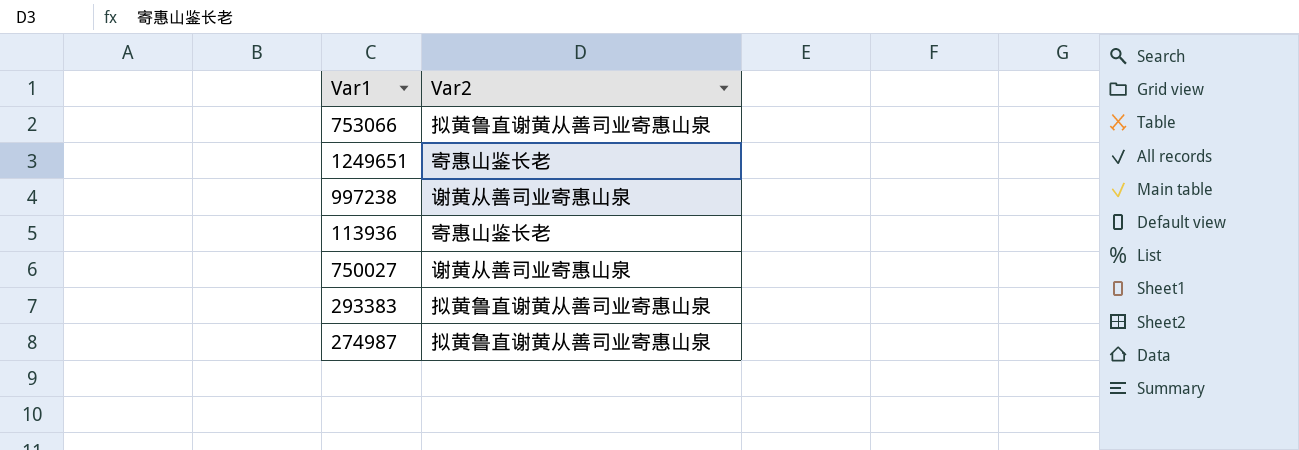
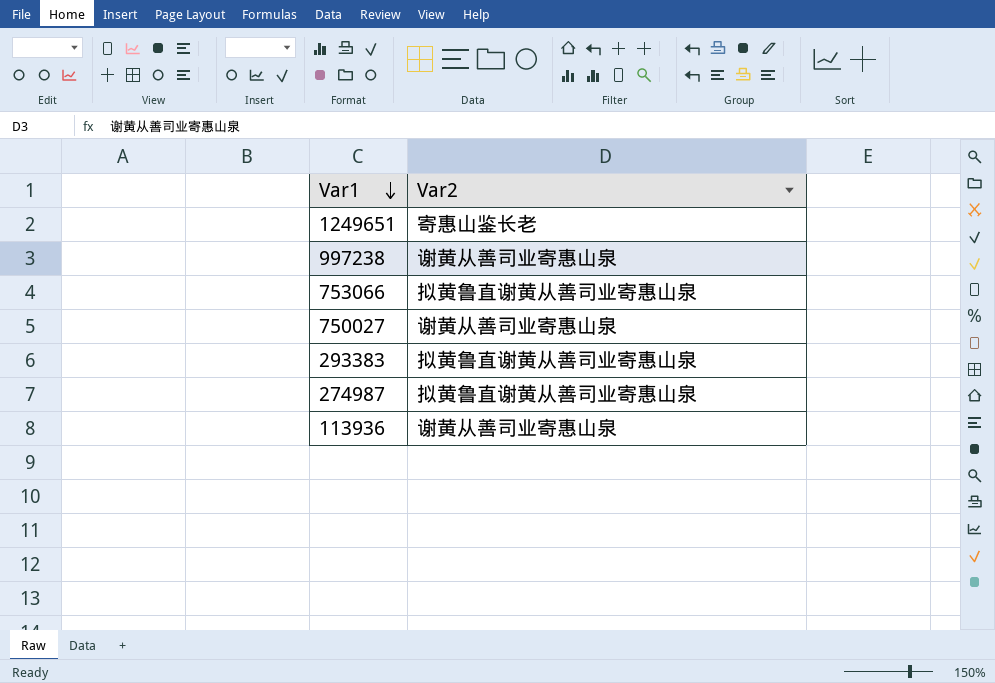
row order: none -> Var1 descending
113936 | Var2: 寄惠山鉴长老 -> 谢黄从善司业寄惠山泉

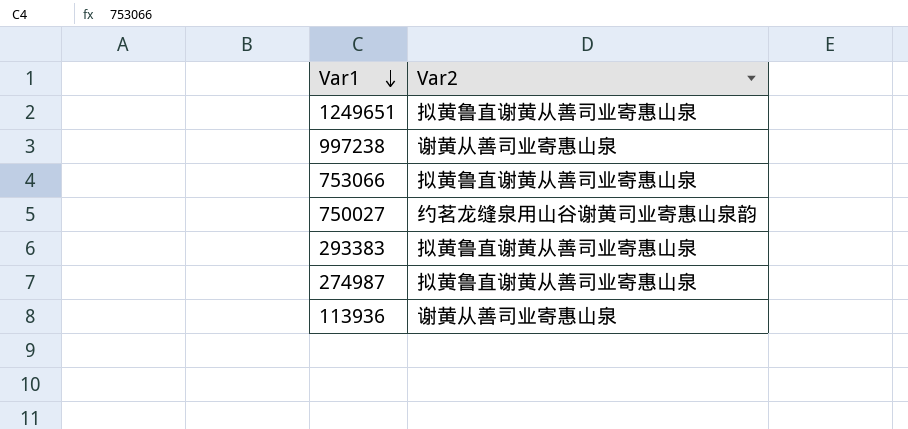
1249651 | Var2: 寄惠山鉴长老 -> 拟黄鲁直谢黄从善司业寄惠山泉
750027 | Var2: 谢黄从善司业寄惠山泉 -> 约茗龙缝泉用山谷谢黄司业寄惠山泉韵

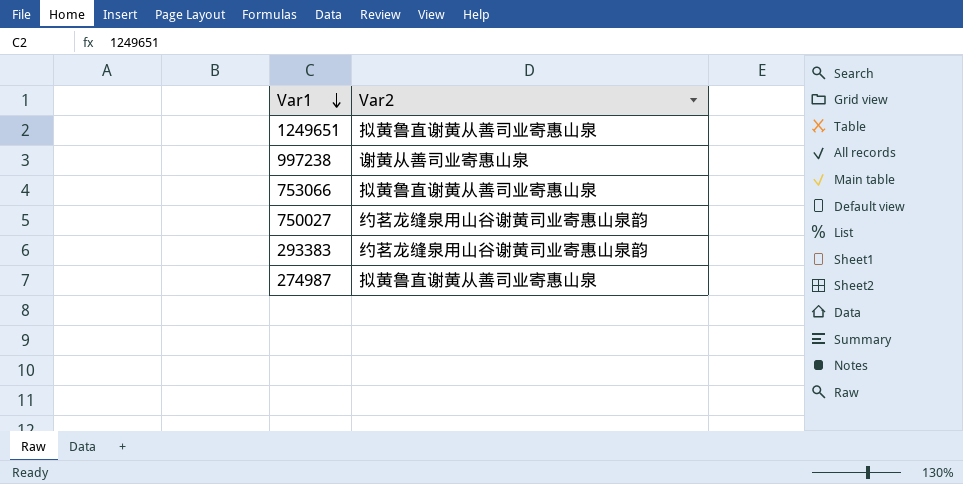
row 113936: 谢黄从善司业寄惠山泉 -> none
293383 | Var2: 拟黄鲁直谢黄从善司业寄惠山泉 -> 约茗龙缝泉用山谷谢黄司业寄惠山泉韵

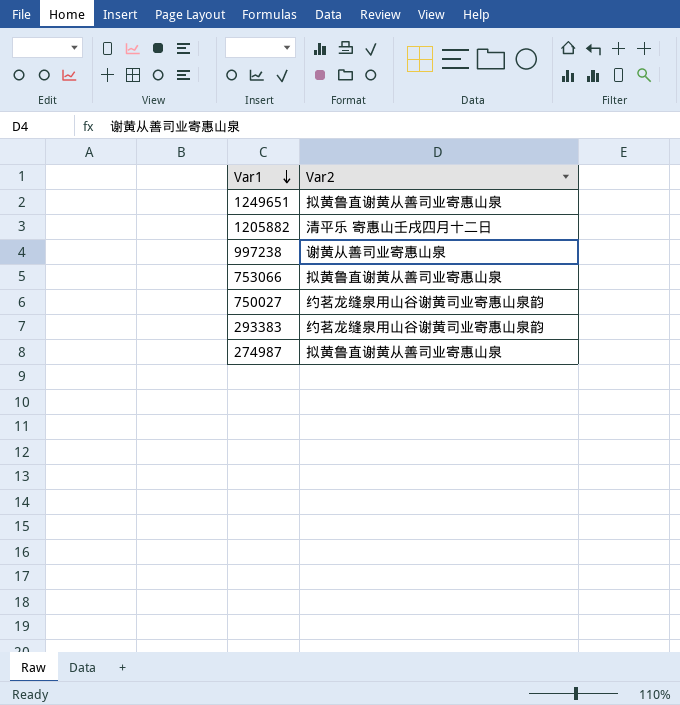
row 1205882: none -> 清平乐 寄惠山壬戌四月十二日

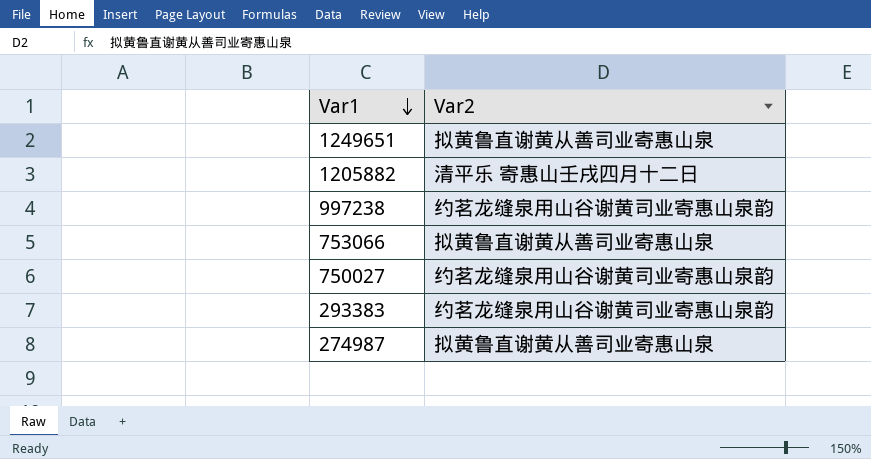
997238 | Var2: 谢黄从善司业寄惠山泉 -> 约茗龙缝泉用山谷谢黄司业寄惠山泉韵

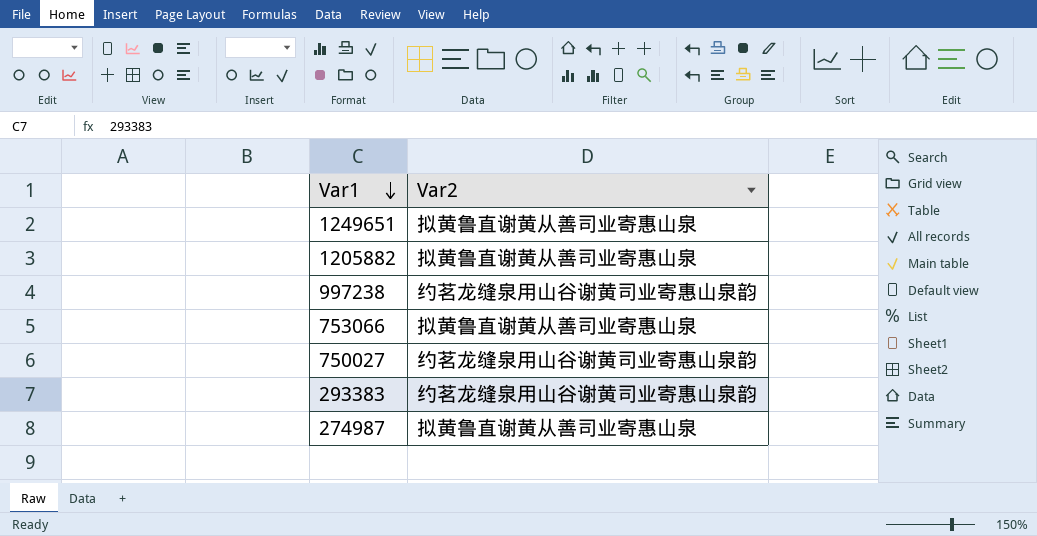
1205882 | Var2: 清平乐 寄惠山壬戌四月十二日 -> 拟黄鲁直谢黄从善司业寄惠山泉

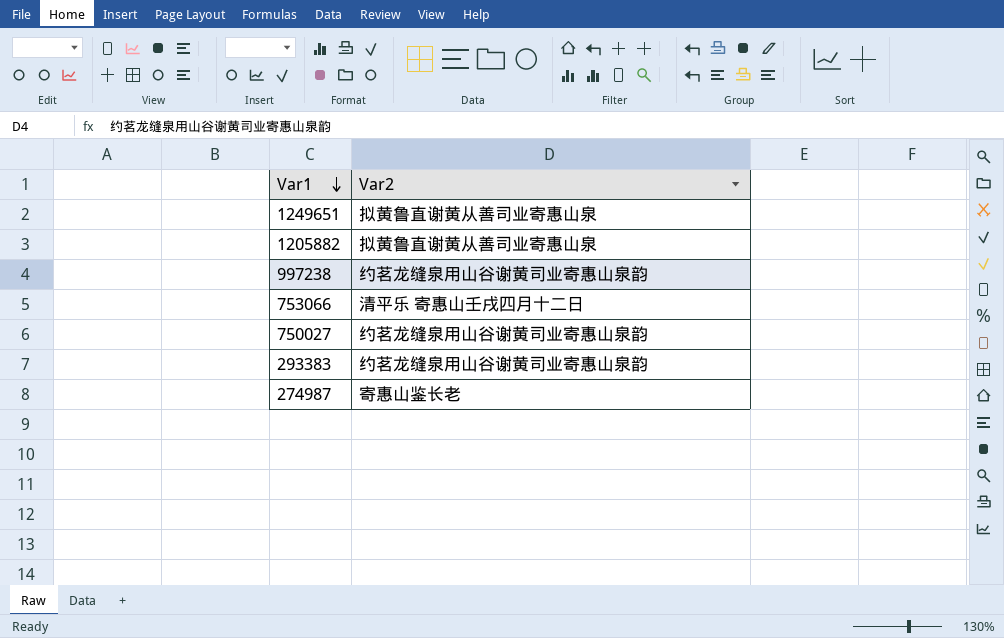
753066 | Var2: 拟黄鲁直谢黄从善司业寄惠山泉 -> 清平乐 寄惠山壬戌四月十二日
274987 | Var2: 拟黄鲁直谢黄从善司业寄惠山泉 -> 寄惠山鉴长老

